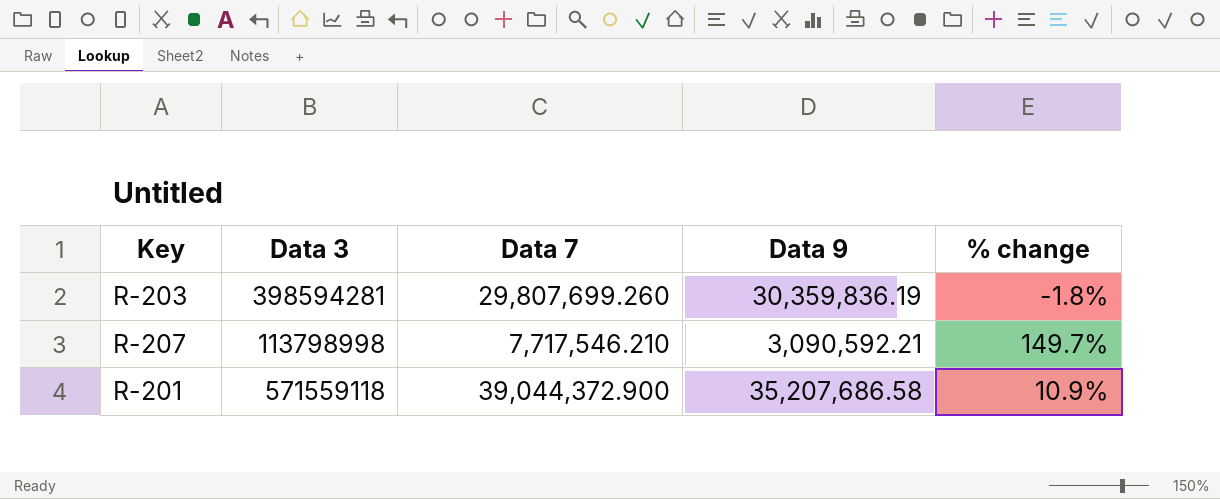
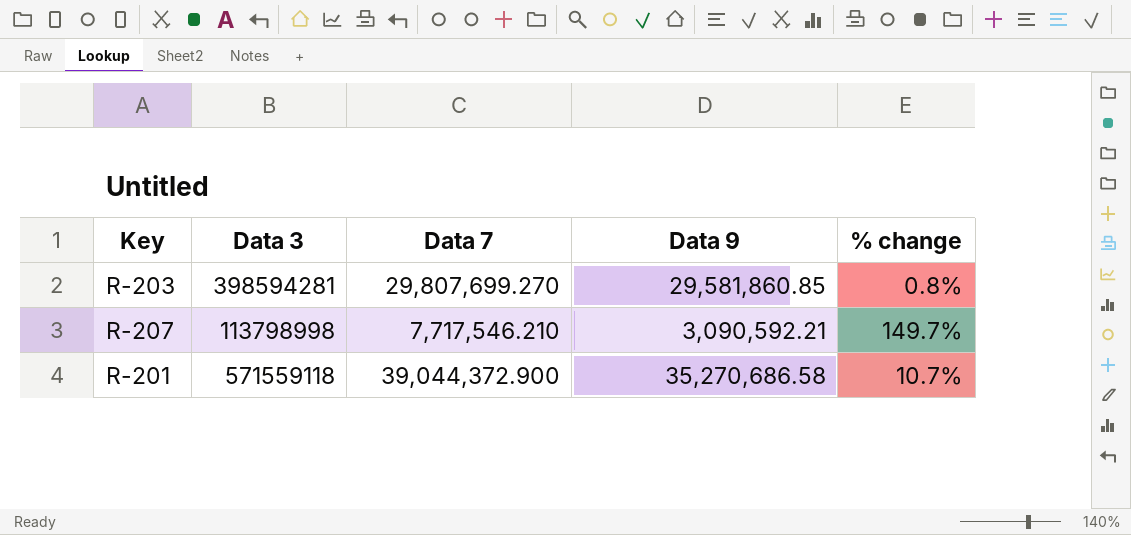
R-203 | Data 7: 29,807,699.260 -> 29,807,699.270
R-203 | Data 9: 30,359,836.19 -> 29,581,860.85
R-203 | % change: -1.8% -> 0.8%
R-201 | Data 9: 35,207,686.58 -> 35,270,686.58
R-201 | % change: 10.9% -> 10.7%

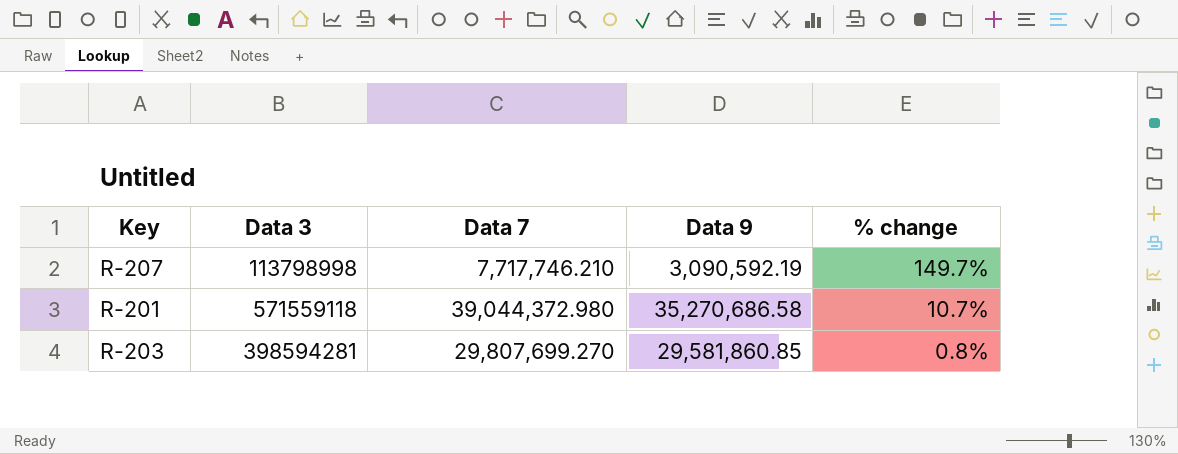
row order: none -> % change descending
R-207 | Data 7: 7,717,546.210 -> 7,717,746.210
R-207 | Data 9: 3,090,592.21 -> 3,090,592.19
R-201 | Data 7: 39,044,372.900 -> 39,044,372.980

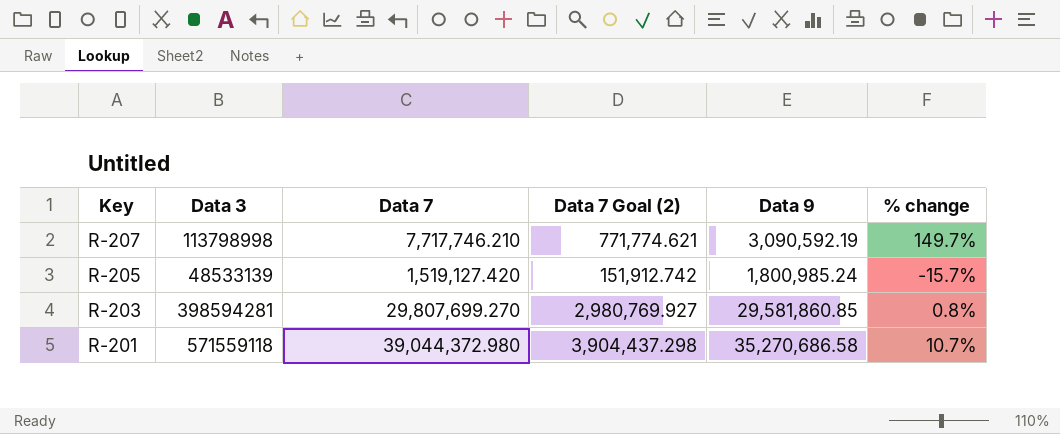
row order: % change descending -> Key descending
column Data 7 Goal (2) | formula: none -> [Data 7] * 0.1
row R-205: none -> 48533139 | 1,519,127.420 | 151,912.742 | 1,800,985.24 | -15.7%

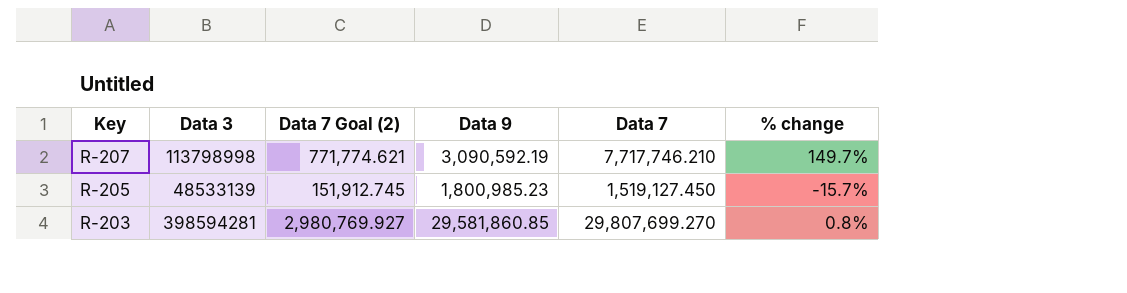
column Data 7 | position: 3 -> 5
row R-201: 571559118 | 39,044,372.980 | 3,904,437.298 | 35,270,686.58 | 10.7% -> none
R-205 | Data 7 Goal (2): 151,912.742 -> 151,912.745
R-205 | Data 9: 1,800,985.24 -> 1,800,985.23
R-205 | Data 7: 1,519,127.420 -> 1,519,127.450

